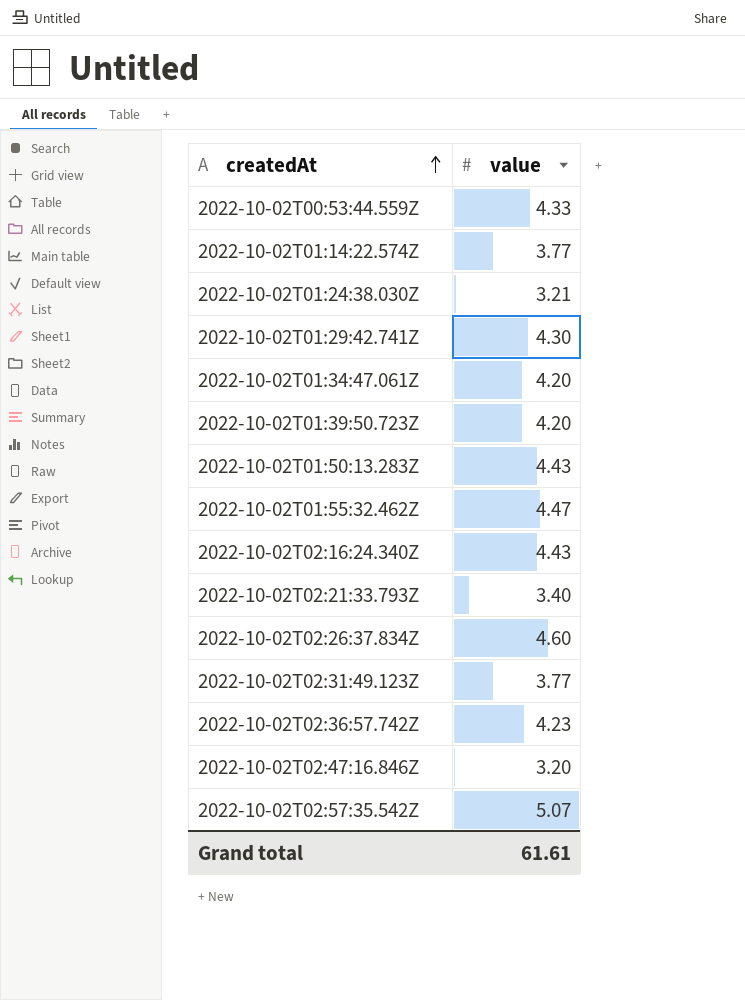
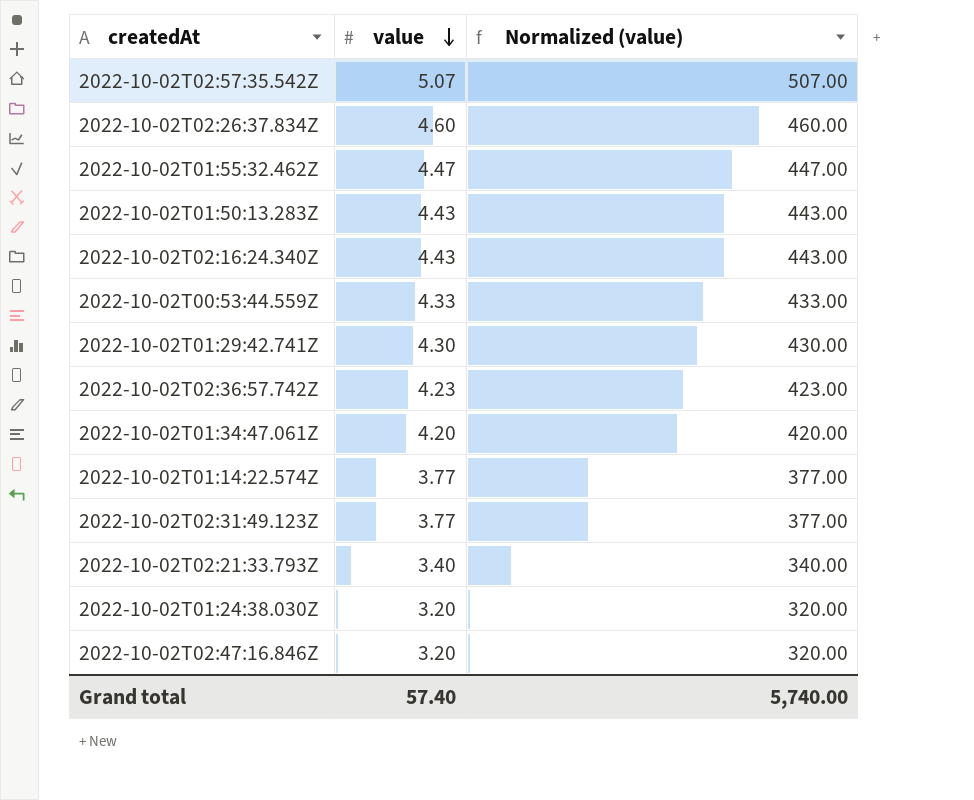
row order: createdAt ascending -> value descending
column Normalized (value) | formula: none -> [value] * 100
row 2022-10-02T01:39:50.723Z: 4.20 -> none
2022-10-02T01:24:38.030Z | value: 3.21 -> 3.20
Grand total | value: 61.61 -> 57.40

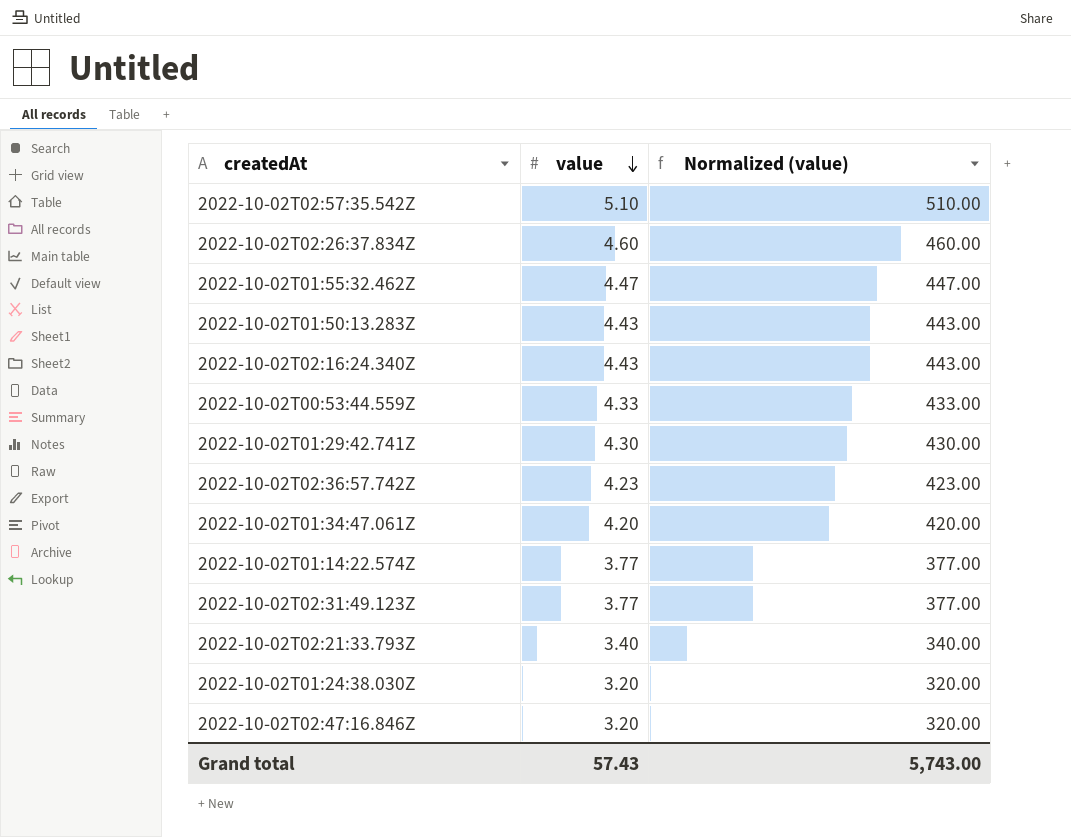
2022-10-02T02:57:35.542Z | value: 5.07 -> 5.10
2022-10-02T02:57:35.542Z | Normalized (value): 507.00 -> 510.00
Grand total | value: 57.40 -> 57.43
Grand total | Normalized (value): 5,740.00 -> 5,743.00

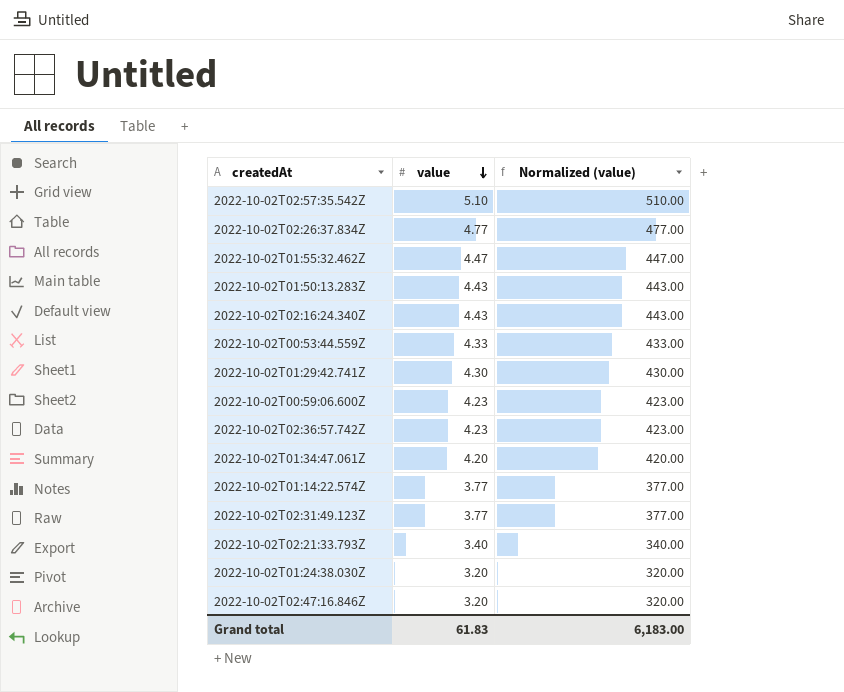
2022-10-02T02:26:37.834Z | value: 4.60 -> 4.77
2022-10-02T02:26:37.834Z | Normalized (value): 460.00 -> 477.00
row 2022-10-02T00:59:06.600Z: none -> 4.23 | 423.00
Grand total | value: 57.43 -> 61.83
Grand total | Normalized (value): 5,743.00 -> 6,183.00

